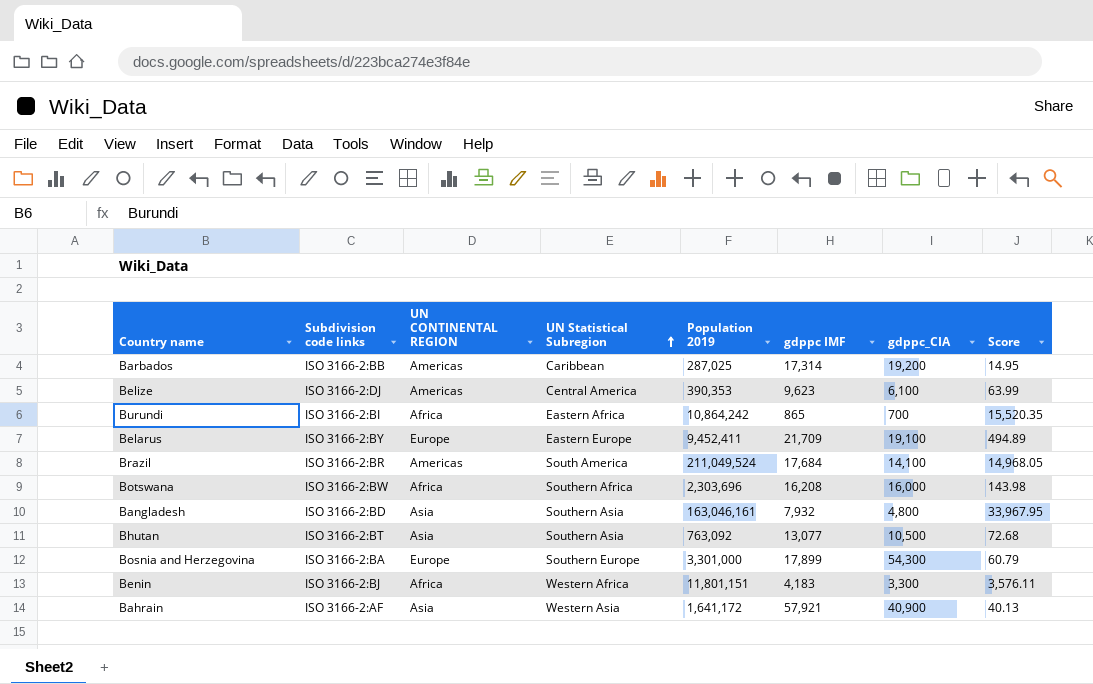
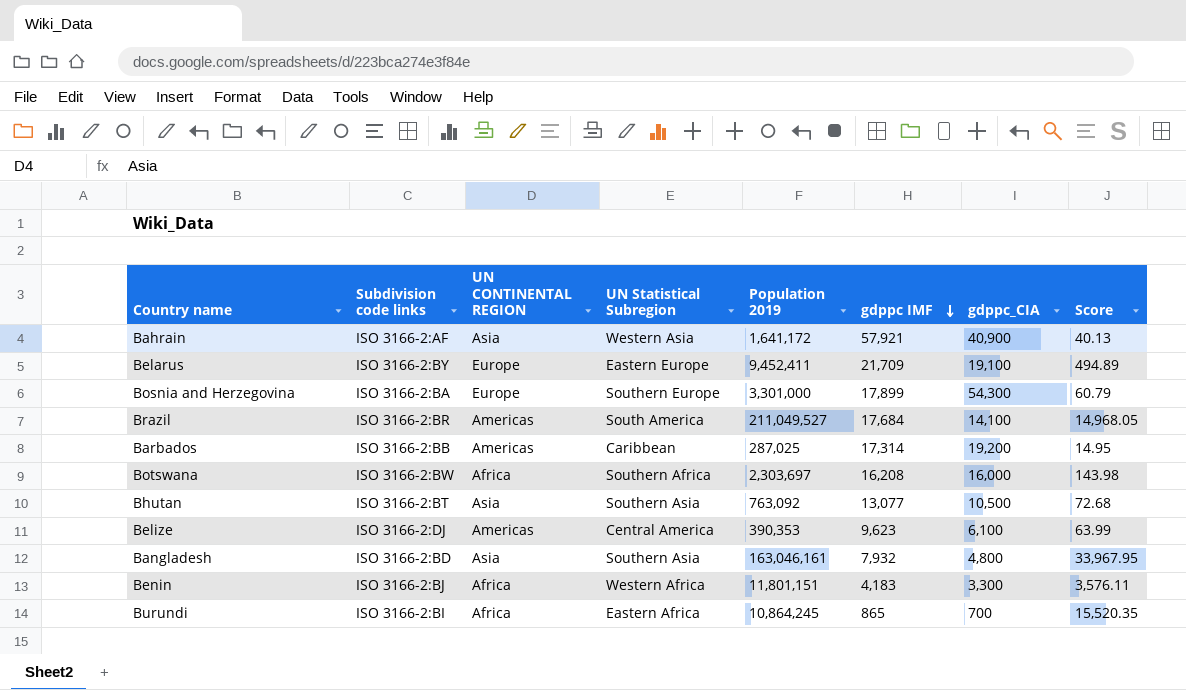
row order: UN Statistical Subregion ascending -> gdppc IMF descending
Brazil | Population 2019: 211,049,524 -> 211,049,527
Botswana | Population 2019: 2,303,696 -> 2,303,697
Burundi | Population 2019: 10,864,242 -> 10,864,245

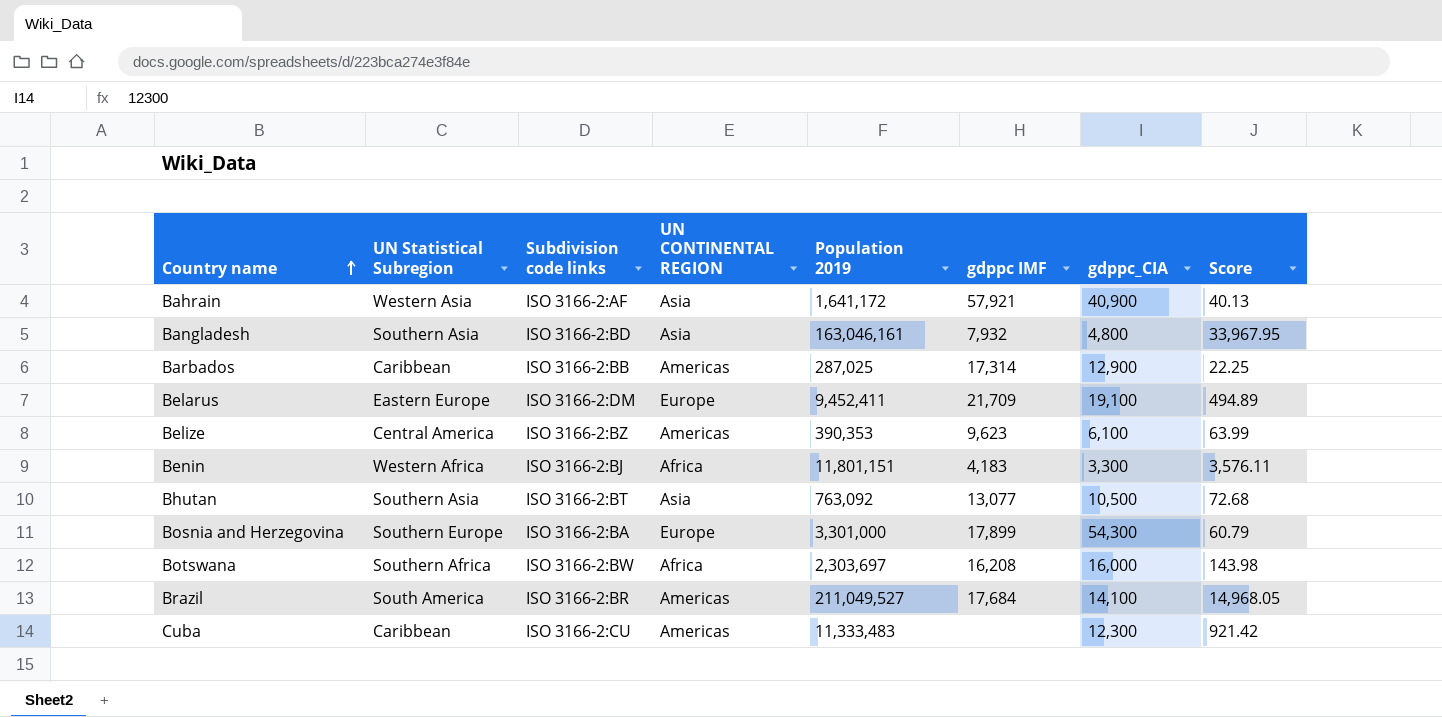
row order: gdppc IMF descending -> Country name ascending
column UN Statistical Subregion | position: 4 -> 2
row Burundi: ISO 3166-2:BI | Africa | Eastern Africa | 10,864,245 | 865 | 700 | 15,520.35 -> none
Barbados | gdppc_CIA: 19,200 -> 12,900
Barbados | Score: 14.95 -> 22.25
Belarus | Subdivision code links: ISO 3166-2:BY -> ISO 3166-2:DM
Belize | Subdivision code links: ISO 3166-2:DJ -> ISO 3166-2:BZ
row Cuba: none -> Caribbean | ISO 3166-2:CU | Americas | 11,333,483 | none | 12,300 | 921.42

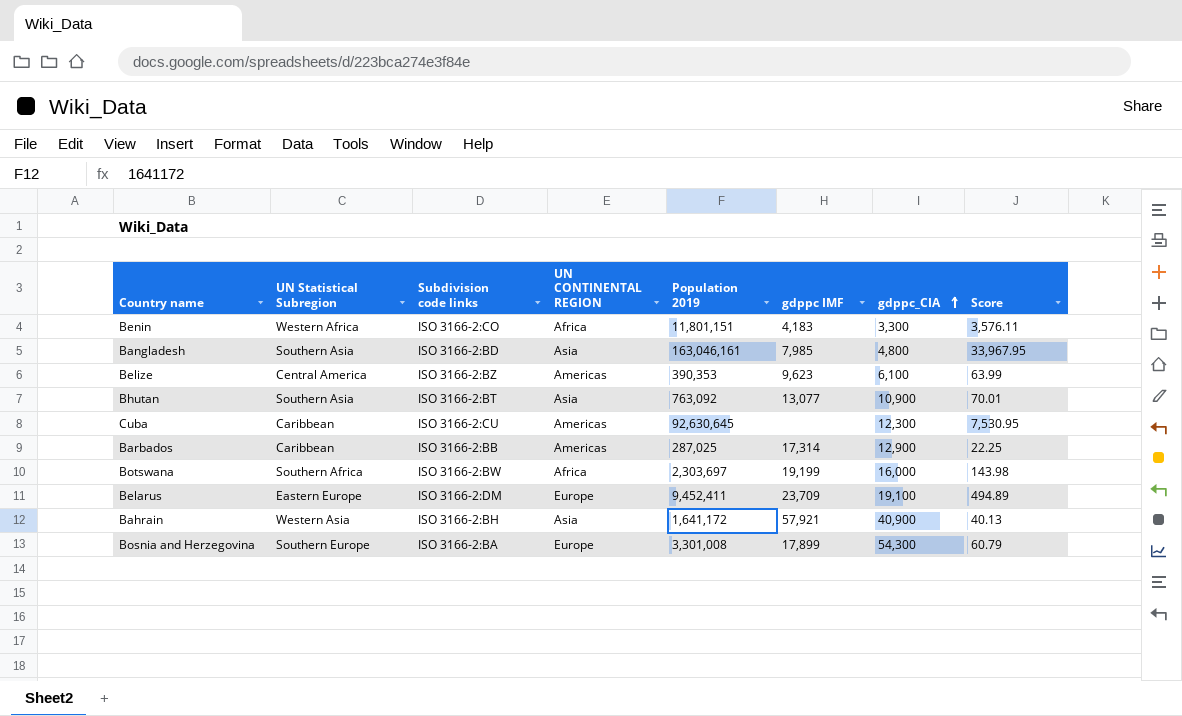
row order: Country name ascending -> gdppc_CIA ascending
row Brazil: South America | ISO 3166-2:BR | Americas | 211,049,527 | 17,684 | 14,100 | 14,968.05 -> none
Benin | Subdivision code links: ISO 3166-2:BJ -> ISO 3166-2:CO
Bangladesh | gdppc IMF: 7,932 -> 7,985
Bhutan | gdppc_CIA: 10,500 -> 10,900
Bhutan | Score: 72.68 -> 70.01
Cuba | Population 2019: 11,333,483 -> 92,630,645
Cuba | Score: 921.42 -> 7,530.95
Botswana | gdppc IMF: 16,208 -> 19,199
Belarus | gdppc IMF: 21,709 -> 23,709
Bahrain | Subdivision code links: ISO 3166-2:AF -> ISO 3166-2:BH
Bosnia and Herzegovina | Population 2019: 3,301,000 -> 3,301,008

